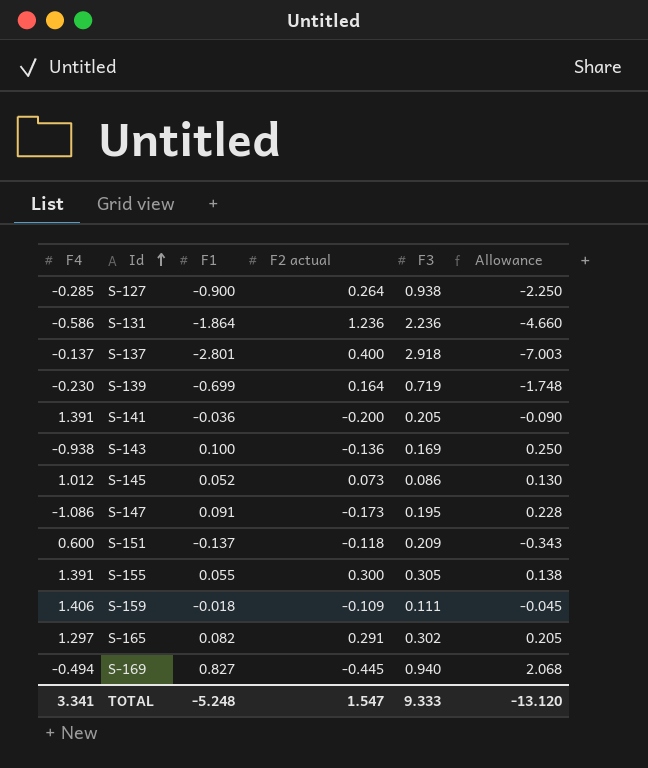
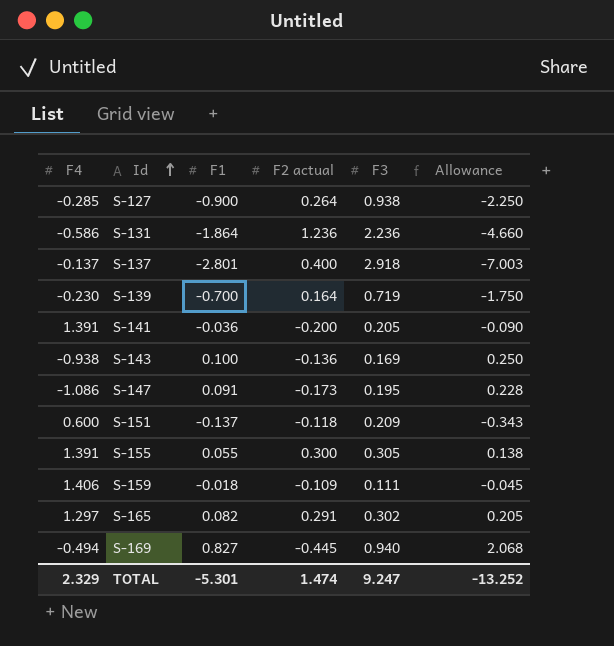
row S-145: 1.012 | 0.052 | 0.073 | 0.086 | 0.130 -> none
S-139 | F1: -0.699 -> -0.700
S-139 | Allowance: -1.748 -> -1.750
TOTAL | F4: 3.341 -> 2.329
TOTAL | F1: -5.248 -> -5.301
TOTAL | F2 actual: 1.547 -> 1.474
TOTAL | F3: 9.333 -> 9.247
TOTAL | Allowance: -13.120 -> -13.252

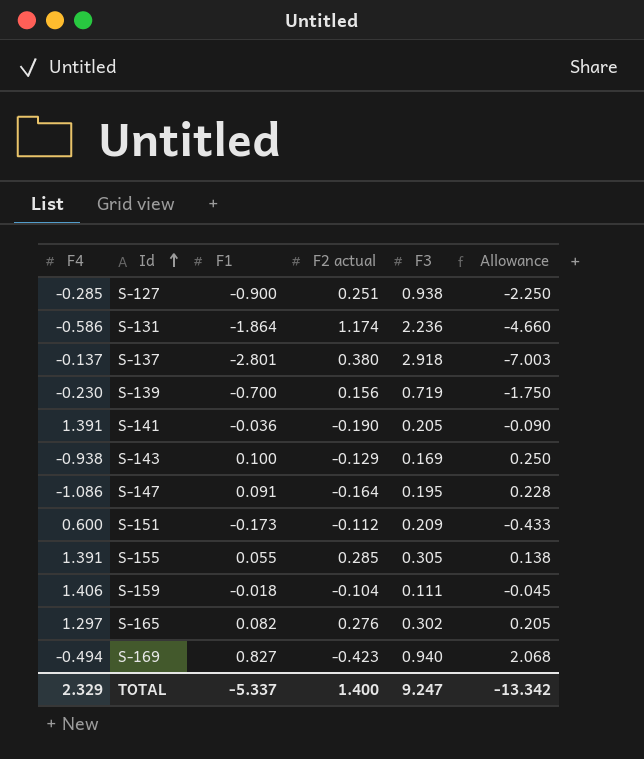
S-127 | F2 actual: 0.264 -> 0.251
S-131 | F2 actual: 1.236 -> 1.174
S-137 | F2 actual: 0.400 -> 0.380
S-139 | F2 actual: 0.164 -> 0.156
S-141 | F2 actual: -0.200 -> -0.190
S-143 | F2 actual: -0.136 -> -0.129
S-147 | F2 actual: -0.173 -> -0.164
S-151 | F1: -0.137 -> -0.173
S-151 | F2 actual: -0.118 -> -0.112
S-151 | Allowance: -0.343 -> -0.433
S-155 | F2 actual: 0.300 -> 0.285
S-159 | F2 actual: -0.109 -> -0.104
S-165 | F2 actual: 0.291 -> 0.276
S-169 | F2 actual: -0.445 -> -0.423
TOTAL | F1: -5.301 -> -5.337
TOTAL | F2 actual: 1.474 -> 1.400
TOTAL | Allowance: -13.252 -> -13.342

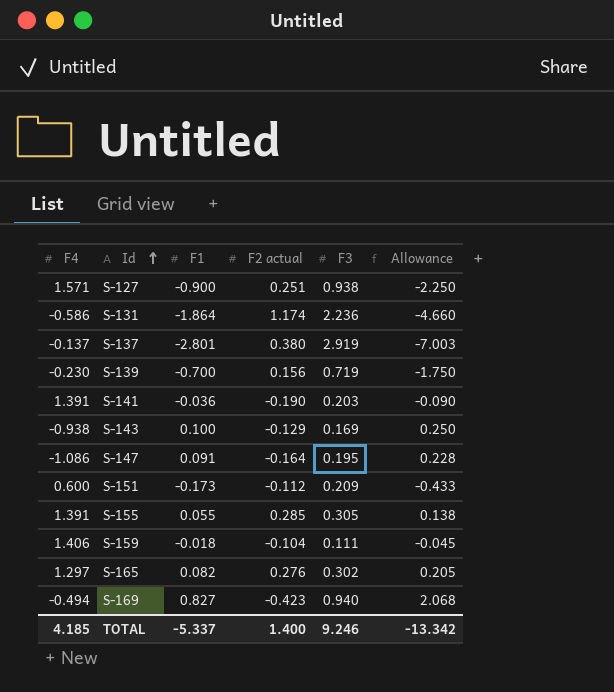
S-127 | F4: -0.285 -> 1.571
S-137 | F3: 2.918 -> 2.919
S-141 | F3: 0.205 -> 0.203
TOTAL | F4: 2.329 -> 4.185
TOTAL | F3: 9.247 -> 9.246

